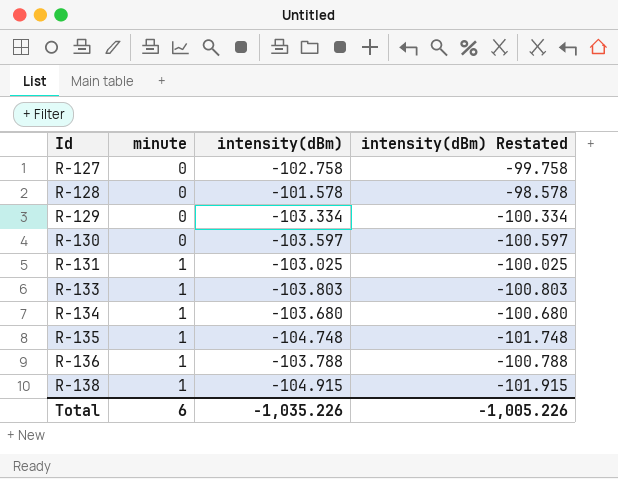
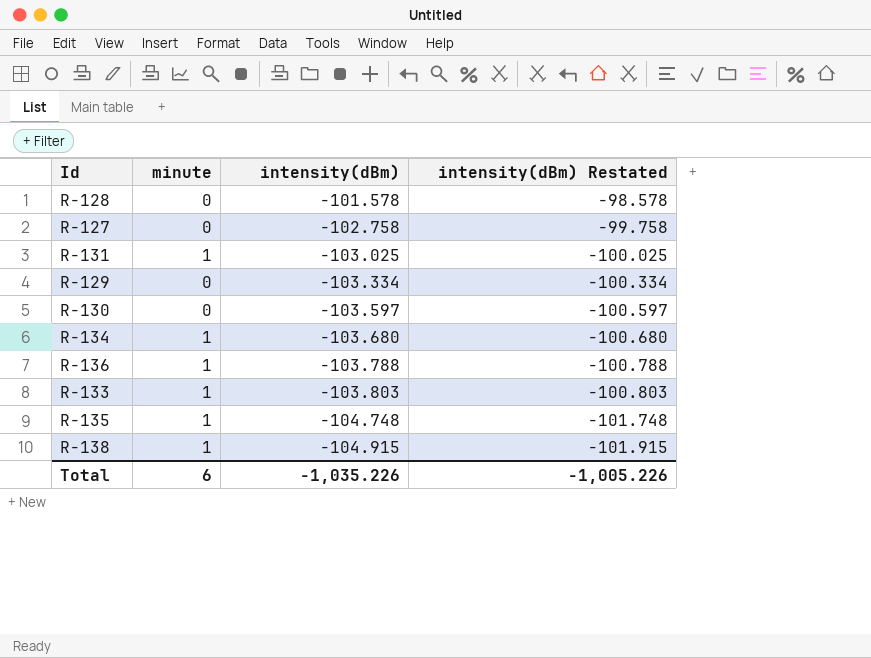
row order: Id ascending -> intensity(dBm) descending

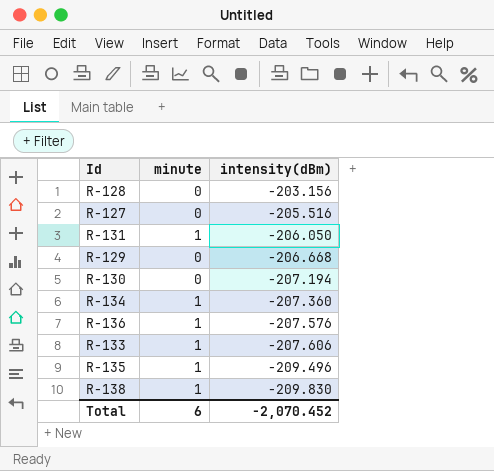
column intensity(dBm) Restated | formula: [intensity(dBm)] + 3 -> none
R-128 | intensity(dBm): -101.578 -> -203.156
R-127 | intensity(dBm): -102.758 -> -205.516
R-131 | intensity(dBm): -103.025 -> -206.050
R-129 | intensity(dBm): -103.334 -> -206.668
R-130 | intensity(dBm): -103.597 -> -207.194
R-134 | intensity(dBm): -103.680 -> -207.360
R-136 | intensity(dBm): -103.788 -> -207.576
R-133 | intensity(dBm): -103.803 -> -207.606
R-135 | intensity(dBm): -104.748 -> -209.496
R-138 | intensity(dBm): -104.915 -> -209.830
Total | intensity(dBm): -1,035.226 -> -2,070.452

